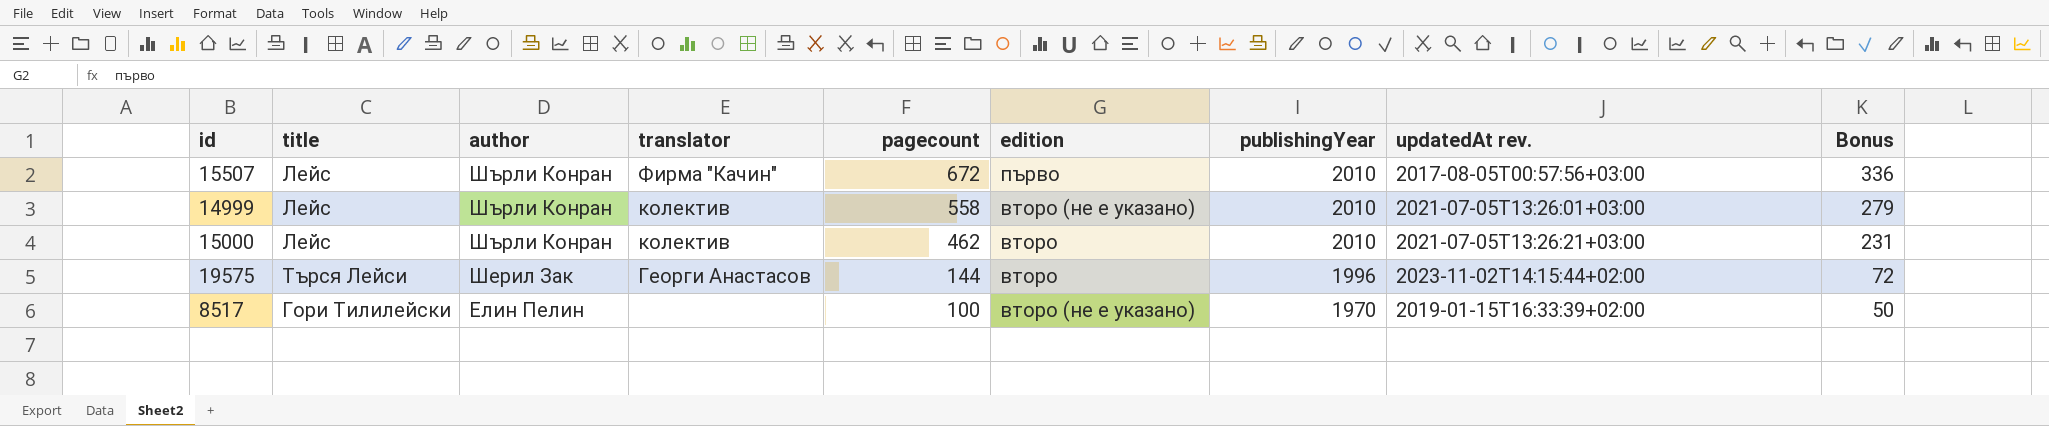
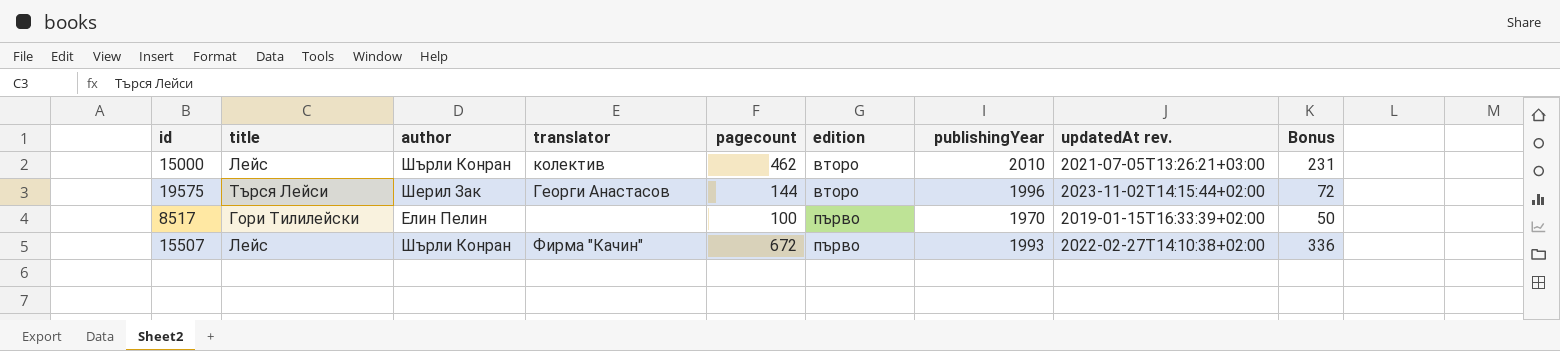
row order: author descending -> edition ascending
row 14999: Лейс | Шърли Конран | колектив | 558 | второ (не е указано) | 2010 | 2021-07-05T13:26:01+03:00 | 279 -> none
8517 | edition: второ (не е указано) -> първо
15507 | publishingYear: 2010 -> 1993
15507 | updatedAt rev.: 2017-08-05T00:57:56+03:00 -> 2022-02-27T14:10:38+02:00

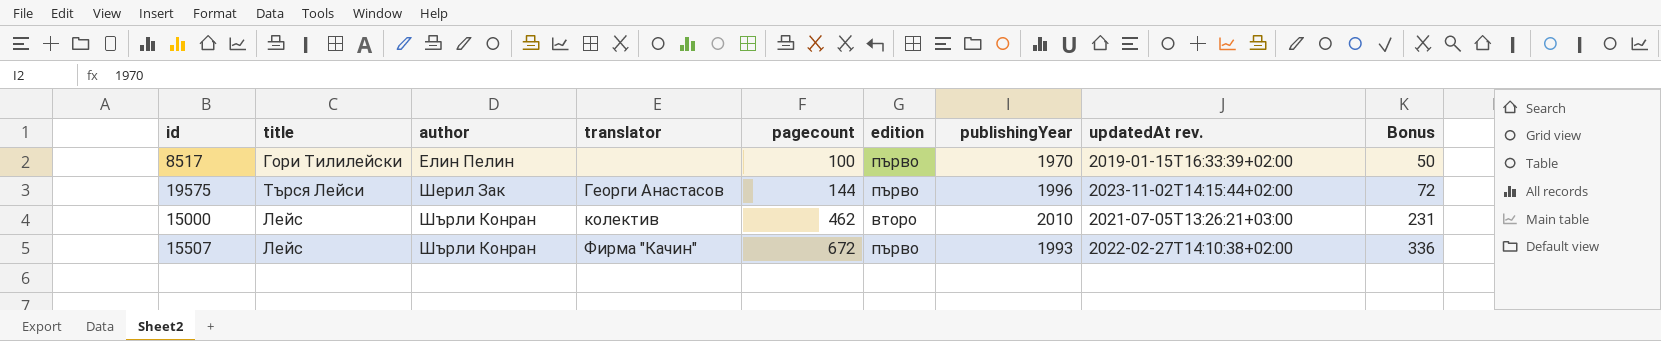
row order: edition ascending -> author ascending
19575 | edition: второ -> първо

